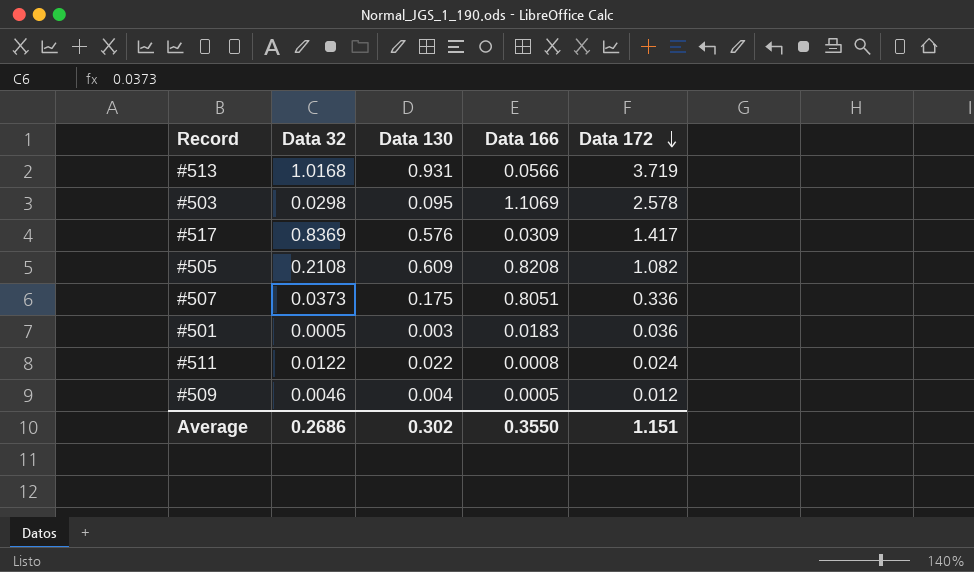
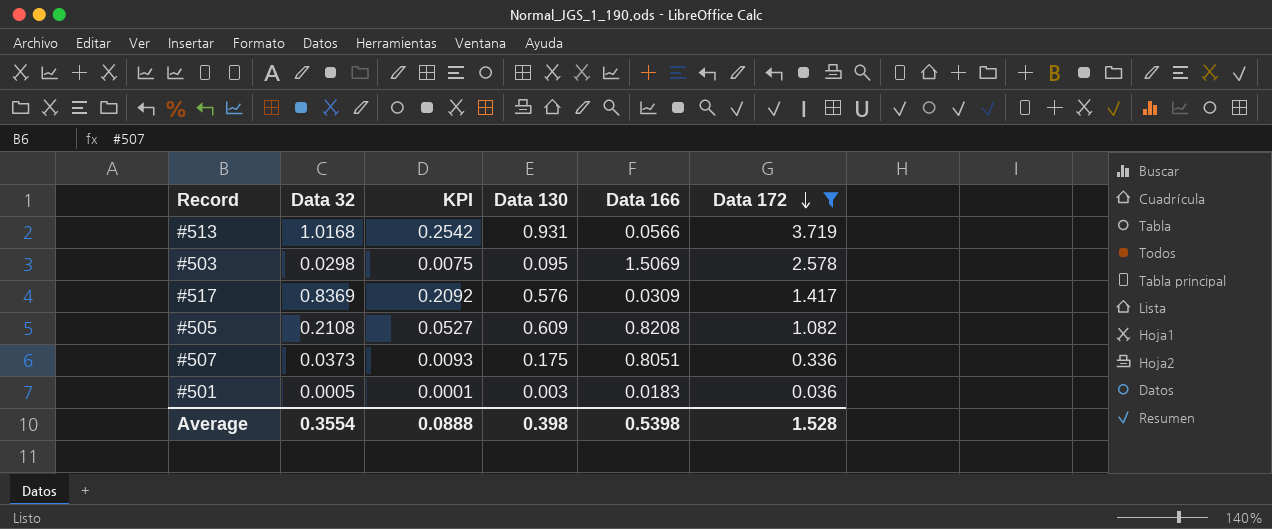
filter: none -> Data 172 >= 0.036
column KPI | formula: none -> [Data 32] * 0.25
#503 | Data 166: 1.1069 -> 1.5069
Average | Data 32: 0.2686 -> 0.3554
Average | Data 130: 0.302 -> 0.398
Average | Data 166: 0.3550 -> 0.5398
Average | Data 172: 1.151 -> 1.528

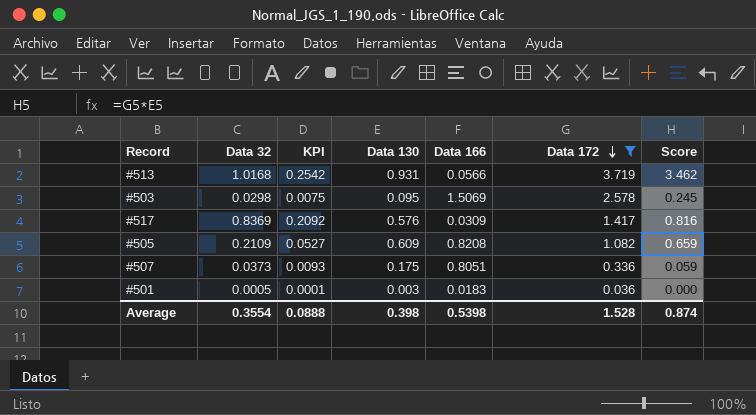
column Score | formula: none -> [Data 130] * [Data 172]
#505 | Data 32: 0.2108 -> 0.2109

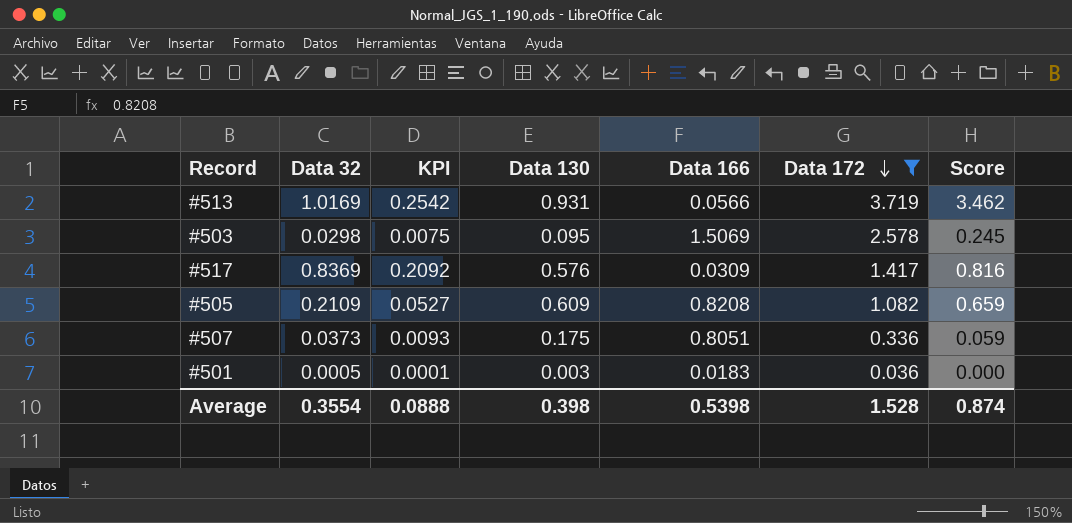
#513 | Data 32: 1.0168 -> 1.0169

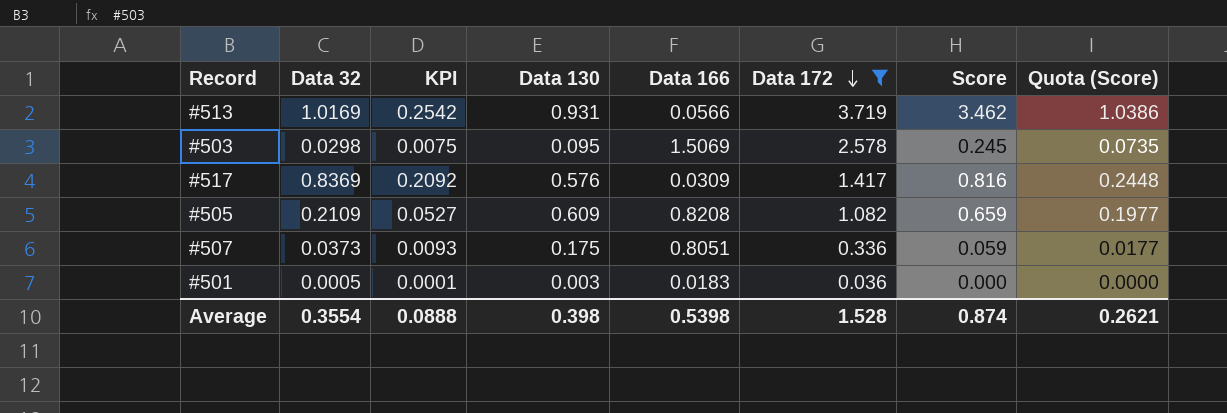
column Quota (Score) | formula: none -> [Score] * 0.3

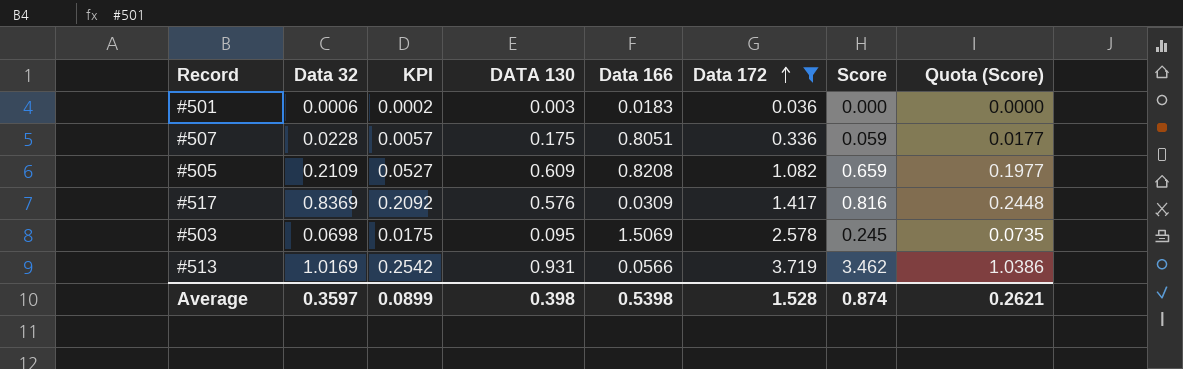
row order: Data 172 descending -> Data 172 ascending
column name: Data 130 -> DATA 130
#501 | Data 32: 0.0005 -> 0.0006
#501 | KPI: 0.0001 -> 0.0002
#507 | Data 32: 0.0373 -> 0.0228
#507 | KPI: 0.0093 -> 0.0057
#503 | Data 32: 0.0298 -> 0.0698
#503 | KPI: 0.0075 -> 0.0175
Average | Data 32: 0.3554 -> 0.3597
Average | KPI: 0.0888 -> 0.0899

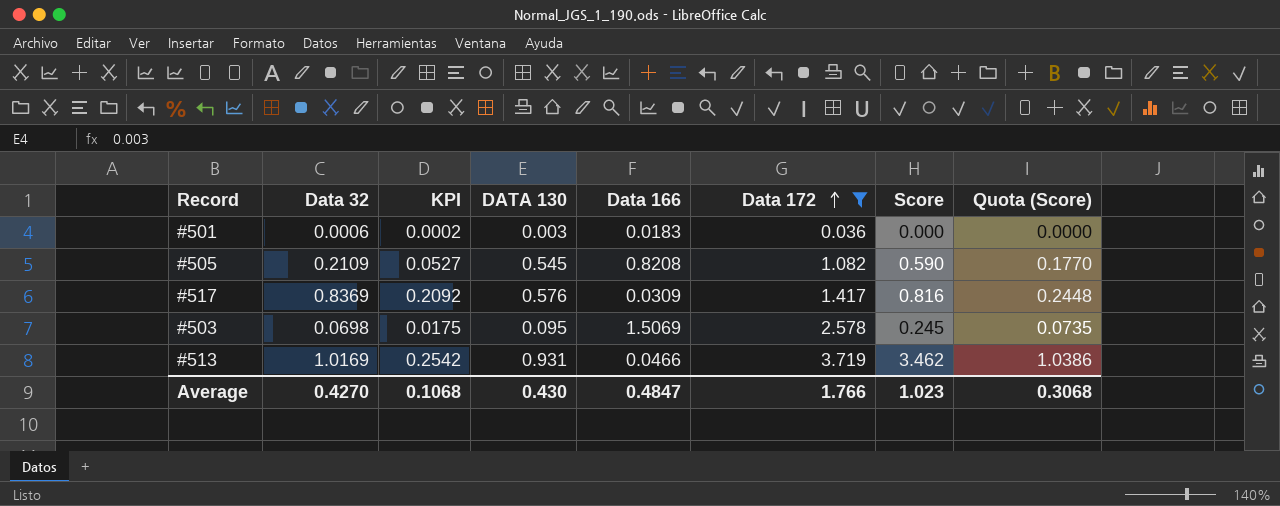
row #507: 0.0228 | 0.0057 | 0.175 | 0.8051 | 0.336 | 0.059 | 0.0177 -> none
#505 | DATA 130: 0.609 -> 0.545
#505 | Score: 0.659 -> 0.590
#505 | Quota (Score): 0.1977 -> 0.1770
#513 | Data 166: 0.0566 -> 0.0466
Average | Data 32: 0.3597 -> 0.4270
Average | KPI: 0.0899 -> 0.1068
Average | DATA 130: 0.398 -> 0.430
Average | Data 166: 0.5398 -> 0.4847
Average | Data 172: 1.528 -> 1.766
Average | Score: 0.874 -> 1.023
Average | Quota (Score): 0.2621 -> 0.3068

